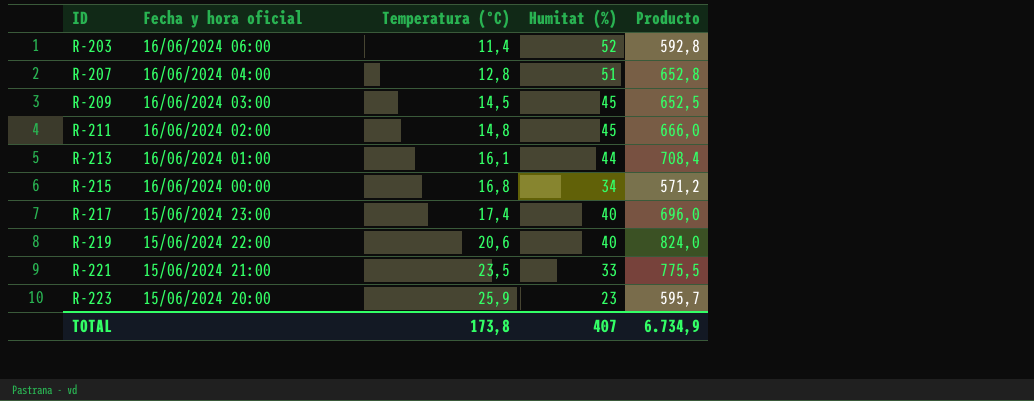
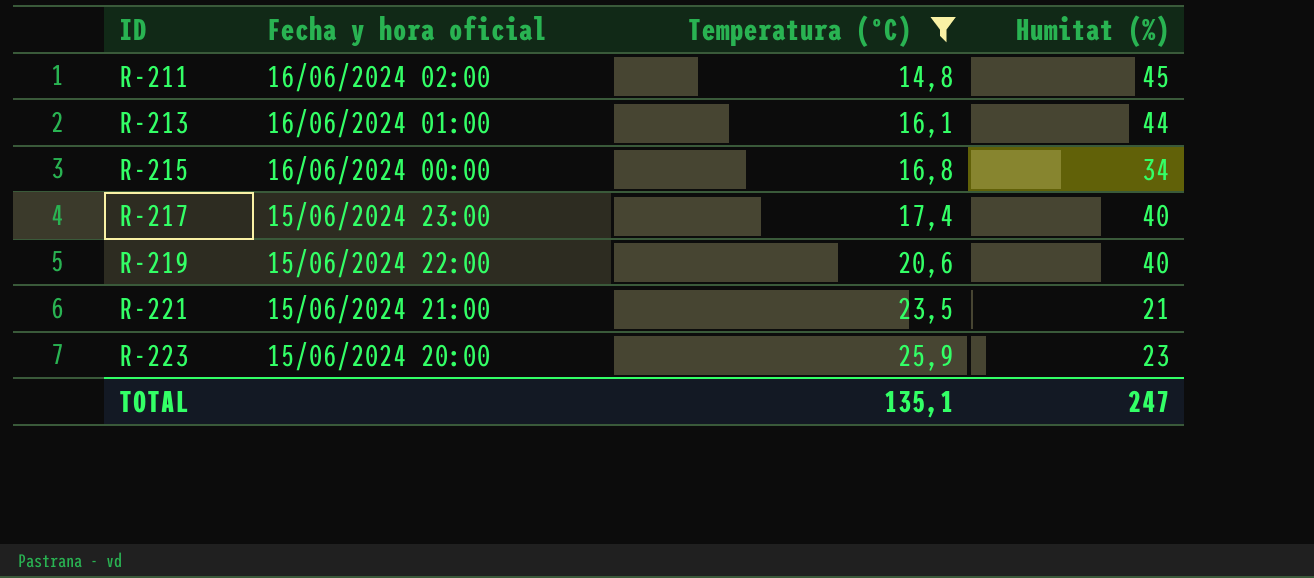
filter: none -> Temperatura (ºC) >= 14,8
column Producto | formula: [Temperatura (ºC)] * [Humitat (%)] -> none
R-221 | Humitat (%): 33 -> 21
TOTAL | Temperatura (ºC): 173,8 -> 135,1
TOTAL | Humitat (%): 407 -> 247

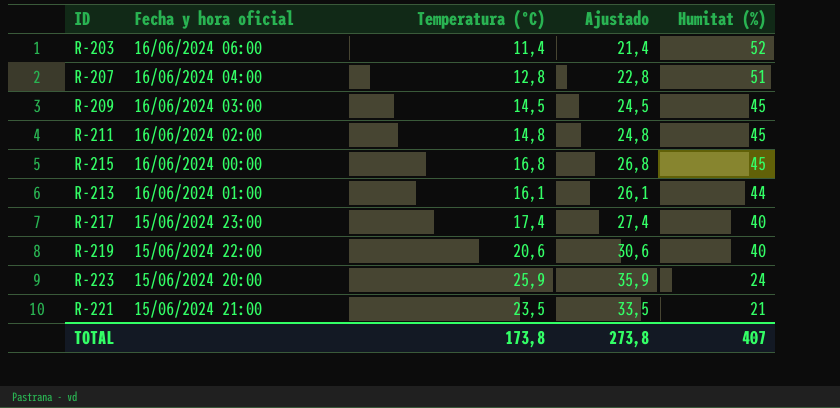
filter: Temperatura (ºC) >= 14,8 -> none
row order: ID ascending -> Humitat (%) descending
column Ajustado | formula: none -> [Temperatura (ºC)] + 10
R-215 | Humitat (%): 34 -> 45
R-223 | Humitat (%): 23 -> 24
TOTAL | Temperatura (ºC): 135,1 -> 173,8
TOTAL | Humitat (%): 247 -> 407

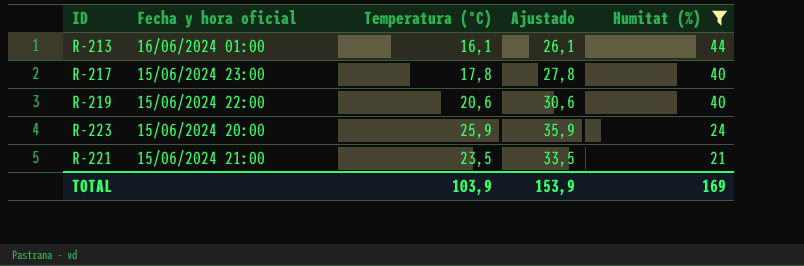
filter: none -> Humitat (%) <= 44
R-217 | Temperatura (ºC): 17,4 -> 17,8
R-217 | Ajustado: 27,4 -> 27,8
TOTAL | Temperatura (ºC): 173,8 -> 103,9
TOTAL | Ajustado: 273,8 -> 153,9
TOTAL | Humitat (%): 407 -> 169

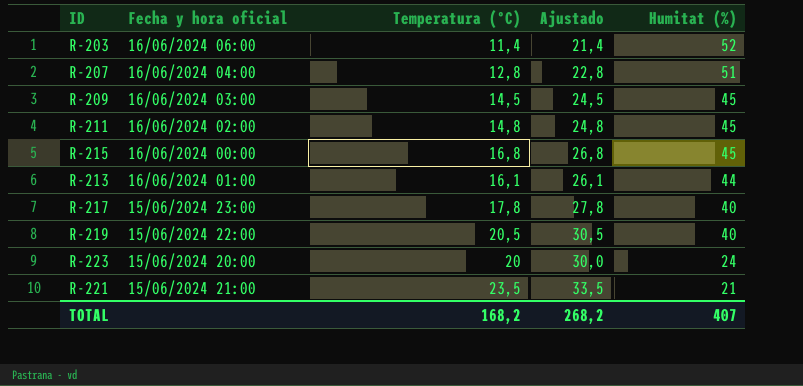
filter: Humitat (%) <= 44 -> none
R-219 | Temperatura (ºC): 20,6 -> 20,5
R-219 | Ajustado: 30,6 -> 30,5
R-223 | Temperatura (ºC): 25,9 -> 20
R-223 | Ajustado: 35,9 -> 30,0
TOTAL | Temperatura (ºC): 103,9 -> 168,2
TOTAL | Ajustado: 153,9 -> 268,2
TOTAL | Humitat (%): 169 -> 407

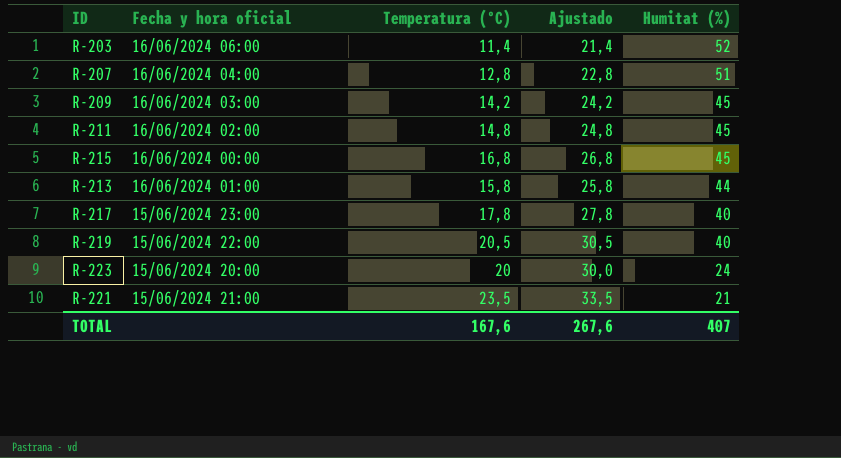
R-209 | Temperatura (ºC): 14,5 -> 14,2
R-209 | Ajustado: 24,5 -> 24,2
R-213 | Temperatura (ºC): 16,1 -> 15,8
R-213 | Ajustado: 26,1 -> 25,8
TOTAL | Temperatura (ºC): 168,2 -> 167,6
TOTAL | Ajustado: 268,2 -> 267,6

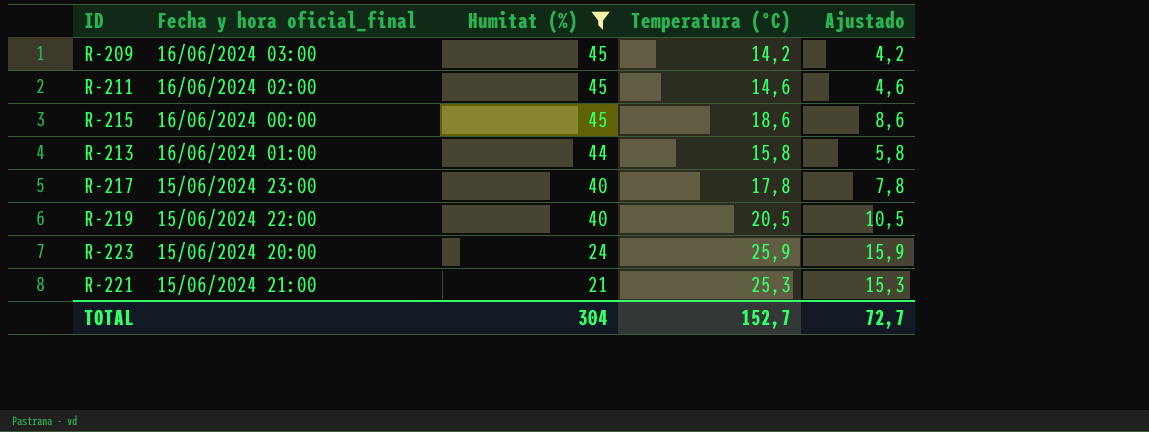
filter: none -> Humitat (%) <= 45
column name: Fecha y hora oficial -> Fecha y hora oficial_final
column Humitat (%) | position: 5 -> 3
column Ajustado | formula: [Temperatura (ºC)] + 10 -> [Temperatura (ºC)] - 10
R-211 | Temperatura (ºC): 14,8 -> 14,6
R-215 | Temperatura (ºC): 16,8 -> 18,6
R-223 | Temperatura (ºC): 20 -> 25,9
R-221 | Temperatura (ºC): 23,5 -> 25,3
TOTAL | Humitat (%): 407 -> 304
TOTAL | Temperatura (ºC): 167,6 -> 152,7
TOTAL | Ajustado: 267,6 -> 72,7

